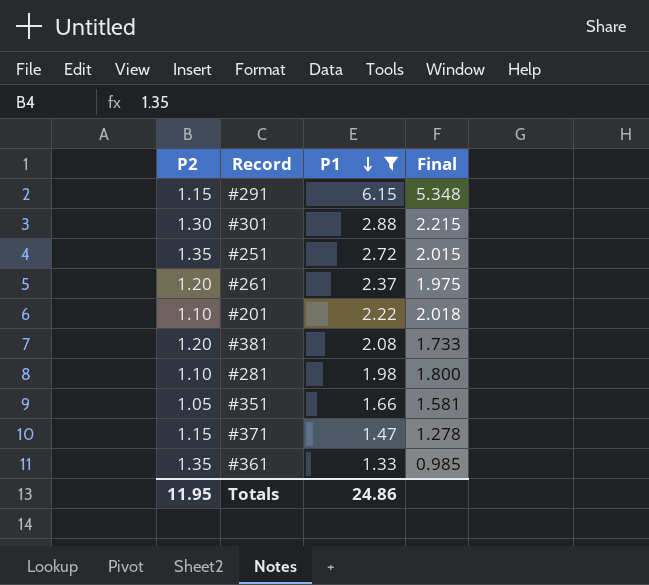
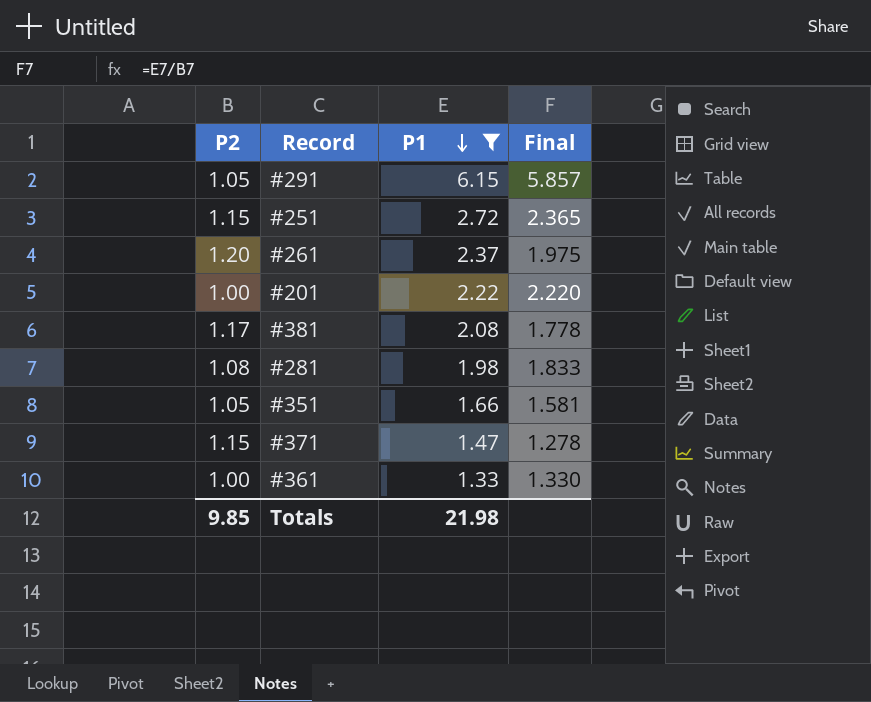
row #301: 1.30 | 2.88 | 2.215 -> none
#291 | P2: 1.15 -> 1.05
#291 | Final: 5.348 -> 5.857
#251 | P2: 1.35 -> 1.15
#251 | Final: 2.015 -> 2.365
#201 | P2: 1.10 -> 1.00
#201 | Final: 2.018 -> 2.220
#381 | P2: 1.20 -> 1.17
#381 | Final: 1.733 -> 1.778
#281 | P2: 1.10 -> 1.08
#281 | Final: 1.800 -> 1.833
#361 | P2: 1.35 -> 1.00
#361 | Final: 0.985 -> 1.330
Totals | P2: 11.95 -> 9.85
Totals | P1: 24.86 -> 21.98

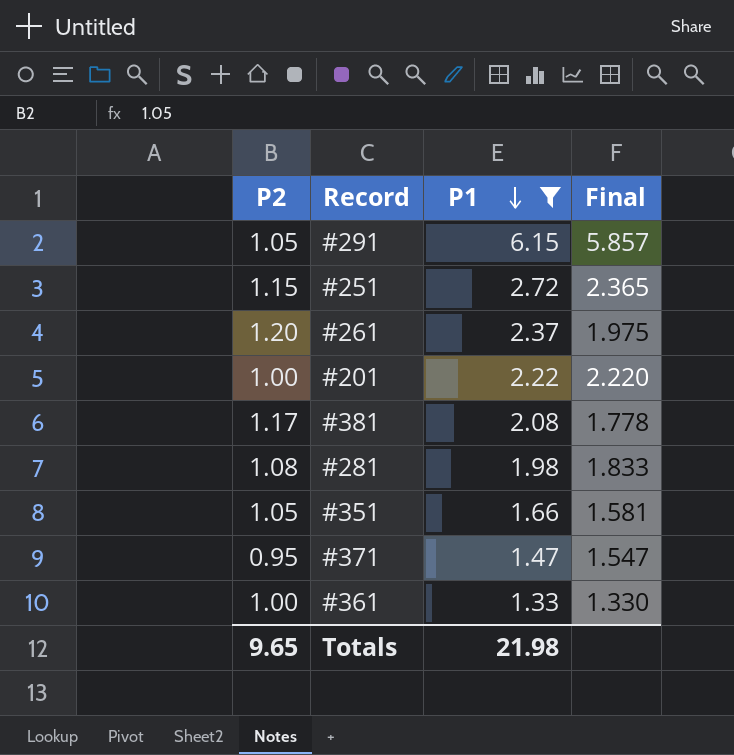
#371 | P2: 1.15 -> 0.95
#371 | Final: 1.278 -> 1.547
Totals | P2: 9.85 -> 9.65

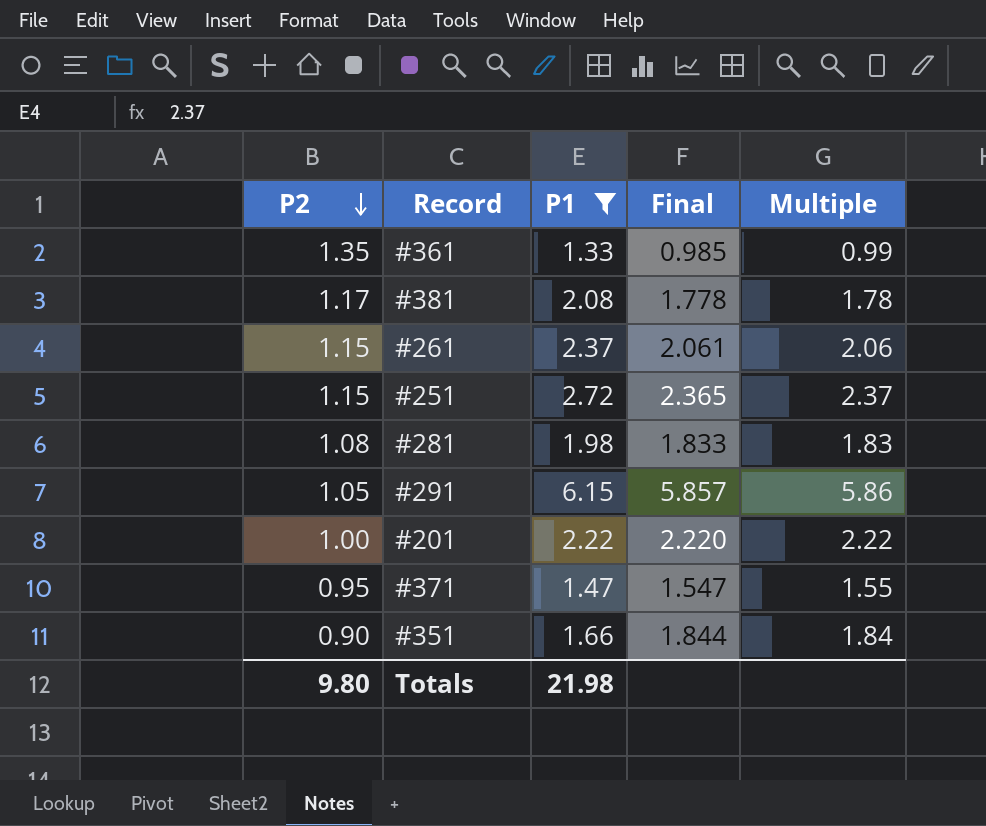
row order: P1 descending -> P2 descending
column Multiple | formula: none -> [P1] / [P2]
#361 | P2: 1.00 -> 1.35
#361 | Final: 1.330 -> 0.985
#261 | P2: 1.20 -> 1.15
#261 | Final: 1.975 -> 2.061
#351 | P2: 1.05 -> 0.90
#351 | Final: 1.581 -> 1.844
Totals | P2: 9.65 -> 9.80

